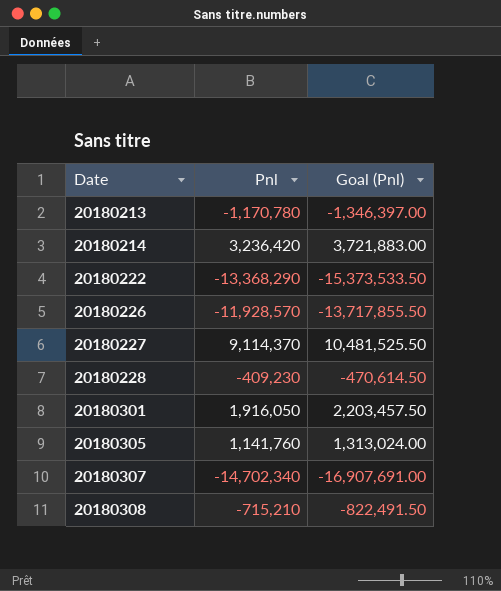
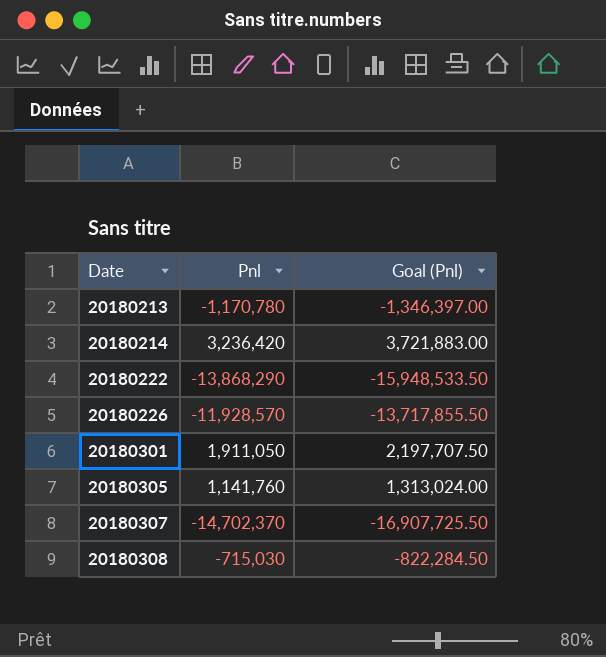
row 20180227: 9,114,370 | 10,481,525.50 -> none
row 20180228: -409,230 | -470,614.50 -> none
20180222 | Pnl: -13,368,290 -> -13,868,290
20180222 | Goal (Pnl): -15,373,533.50 -> -15,948,533.50
20180301 | Pnl: 1,916,050 -> 1,911,050
20180301 | Goal (Pnl): 2,203,457.50 -> 2,197,707.50
20180307 | Pnl: -14,702,340 -> -14,702,370
20180307 | Goal (Pnl): -16,907,691.00 -> -16,907,725.50
20180308 | Pnl: -715,210 -> -715,030
20180308 | Goal (Pnl): -822,491.50 -> -822,284.50

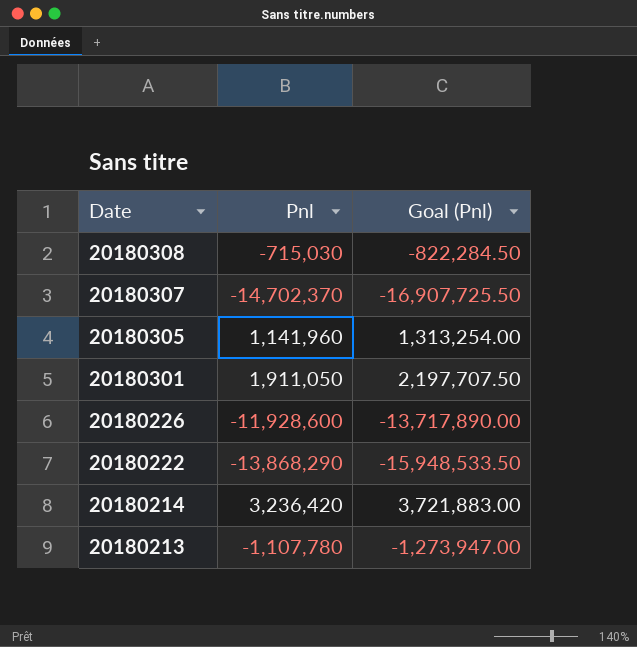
row order: Date ascending -> Date descending
20180305 | Pnl: 1,141,760 -> 1,141,960
20180305 | Goal (Pnl): 1,313,024.00 -> 1,313,254.00
20180226 | Pnl: -11,928,570 -> -11,928,600
20180226 | Goal (Pnl): -13,717,855.50 -> -13,717,890.00
20180213 | Pnl: -1,170,780 -> -1,107,780
20180213 | Goal (Pnl): -1,346,397.00 -> -1,273,947.00

